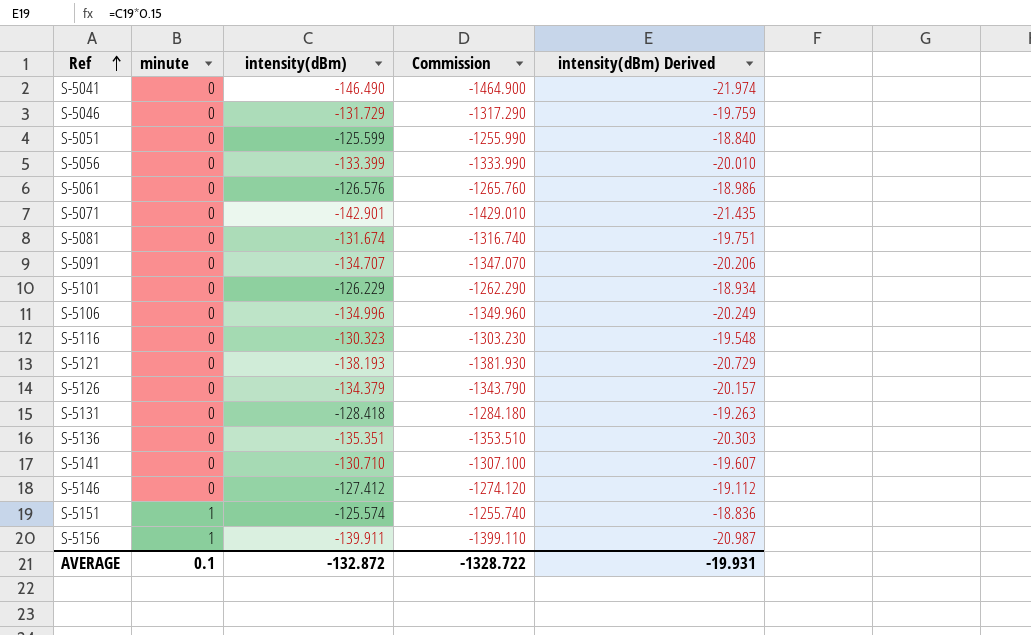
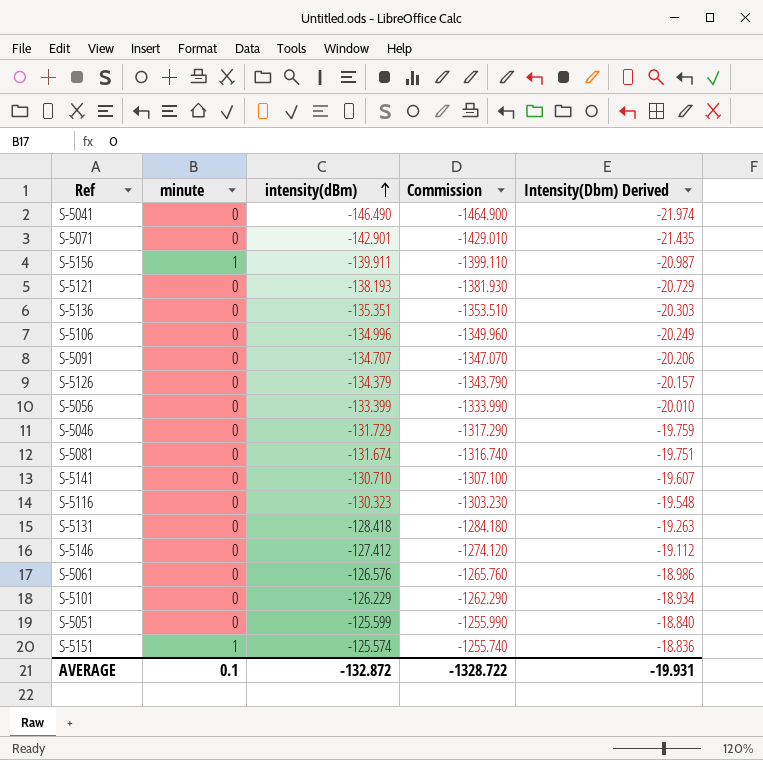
row order: Ref ascending -> intensity(dBm) ascending
column name: intensity(dBm) Derived -> Intensity(Dbm) Derived

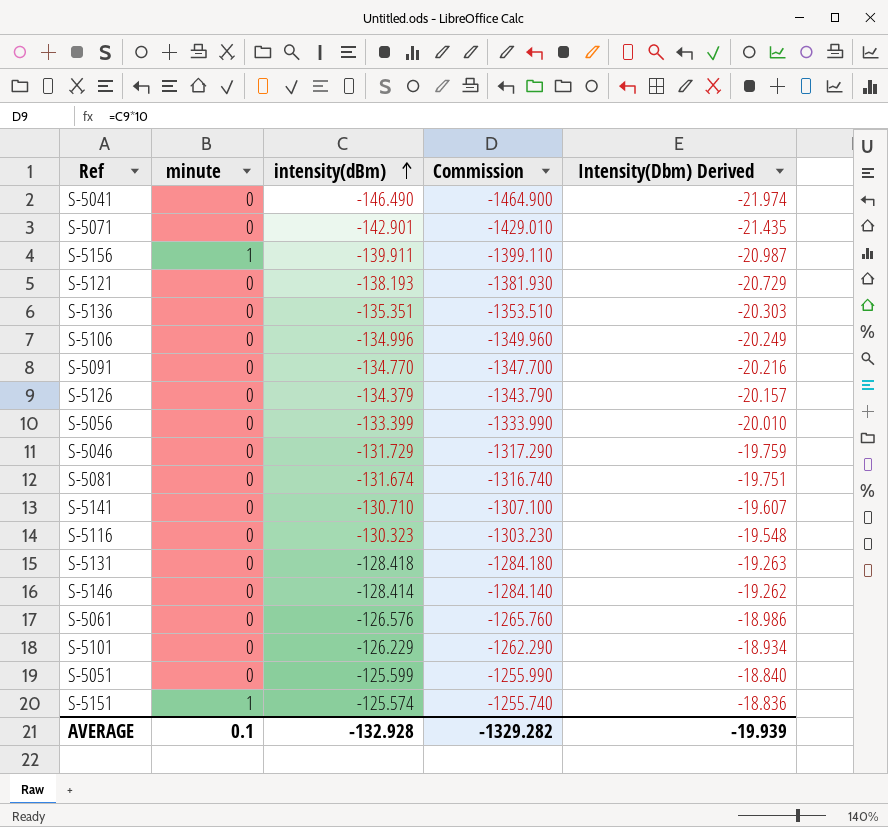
S-5091 | intensity(dBm): -134.707 -> -134.770
S-5091 | Commission: -1347.070 -> -1347.700
S-5091 | Intensity(Dbm) Derived: -20.206 -> -20.216
S-5146 | intensity(dBm): -127.412 -> -128.414
S-5146 | Commission: -1274.120 -> -1284.140
S-5146 | Intensity(Dbm) Derived: -19.112 -> -19.262
AVERAGE | intensity(dBm): -132.872 -> -132.928
AVERAGE | Commission: -1328.722 -> -1329.282
AVERAGE | Intensity(Dbm) Derived: -19.931 -> -19.939

